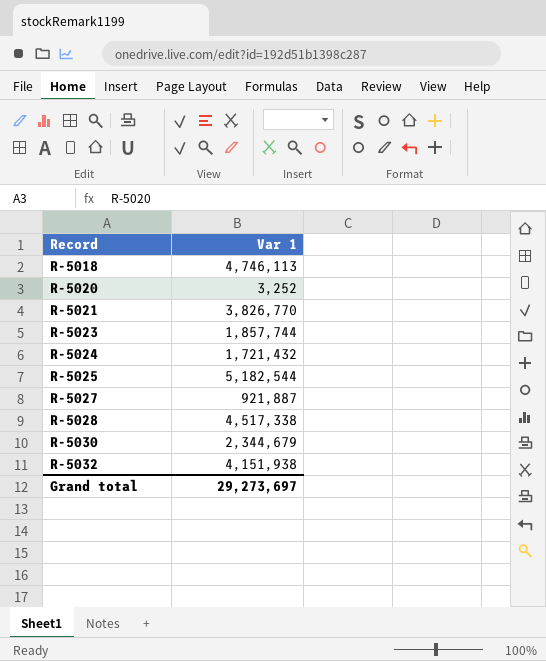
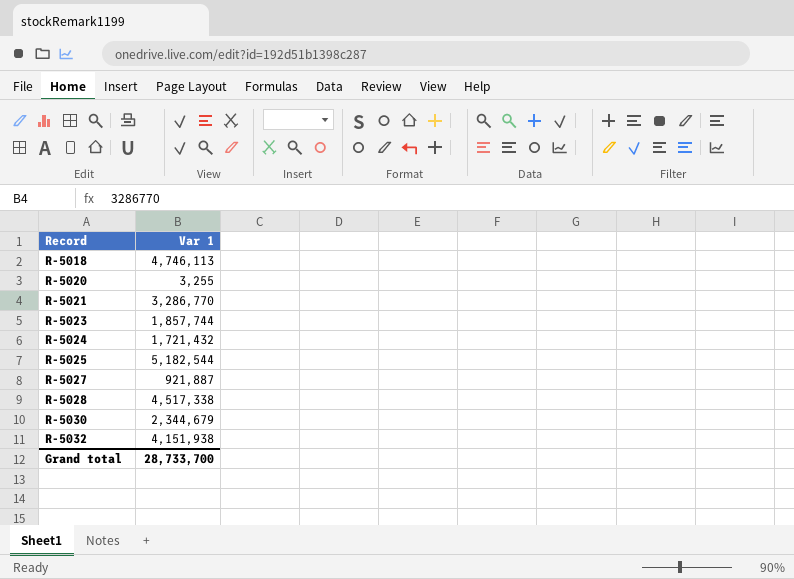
R-5020 | Var 1: 3,252 -> 3,255
R-5021 | Var 1: 3,826,770 -> 3,286,770
Grand total | Var 1: 29,273,697 -> 28,733,700

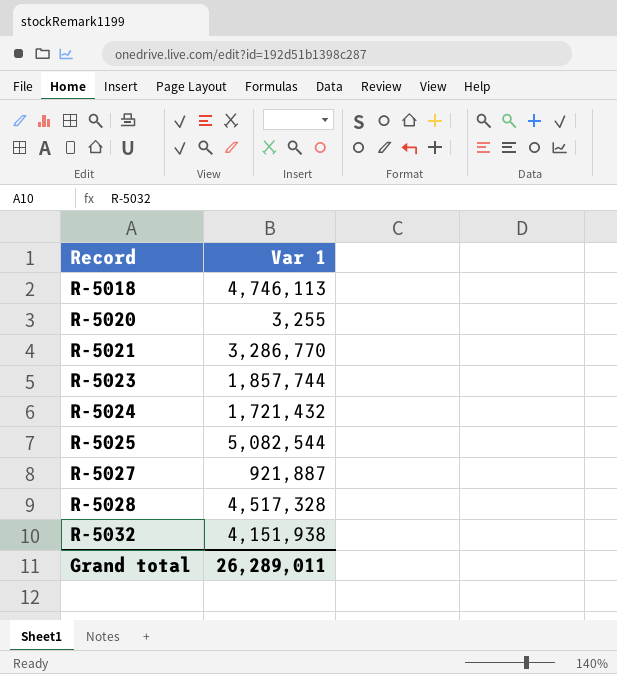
row R-5030: 2,344,679 -> none
R-5025 | Var 1: 5,182,544 -> 5,082,544
R-5028 | Var 1: 4,517,338 -> 4,517,328
Grand total | Var 1: 28,733,700 -> 26,289,011

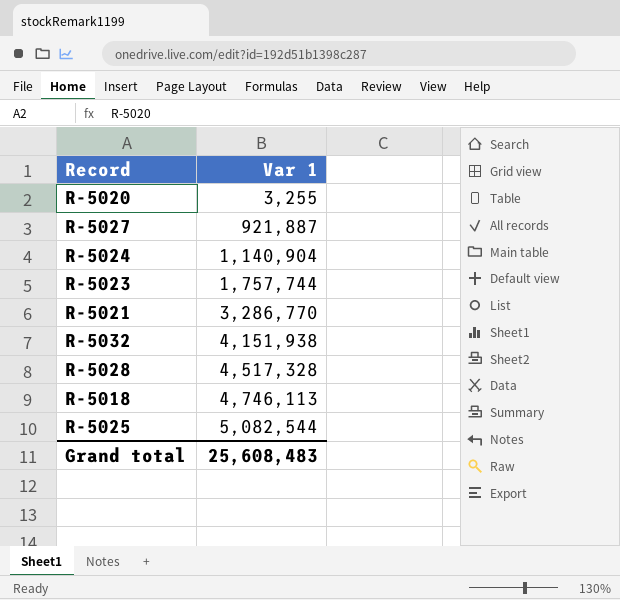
row order: Record ascending -> Var 1 ascending
R-5024 | Var 1: 1,721,432 -> 1,140,904
R-5023 | Var 1: 1,857,744 -> 1,757,744
Grand total | Var 1: 26,289,011 -> 25,608,483

